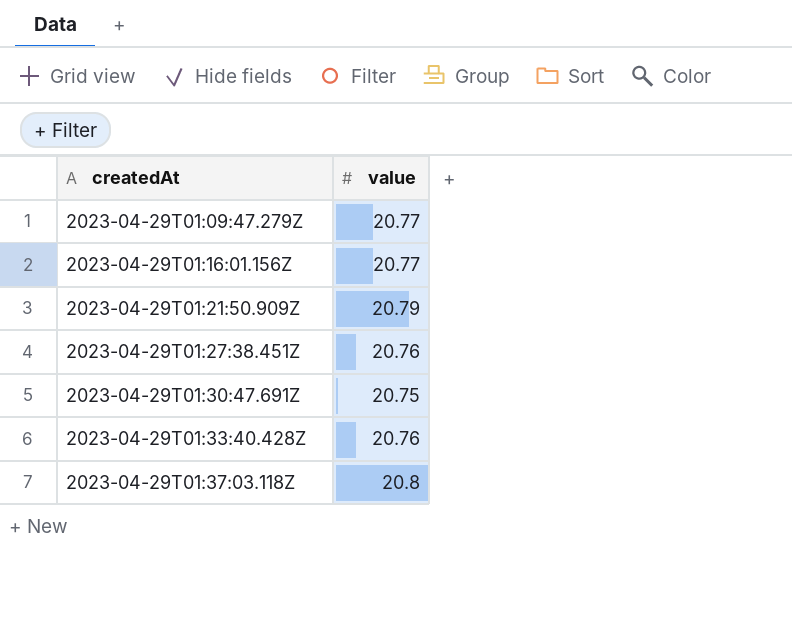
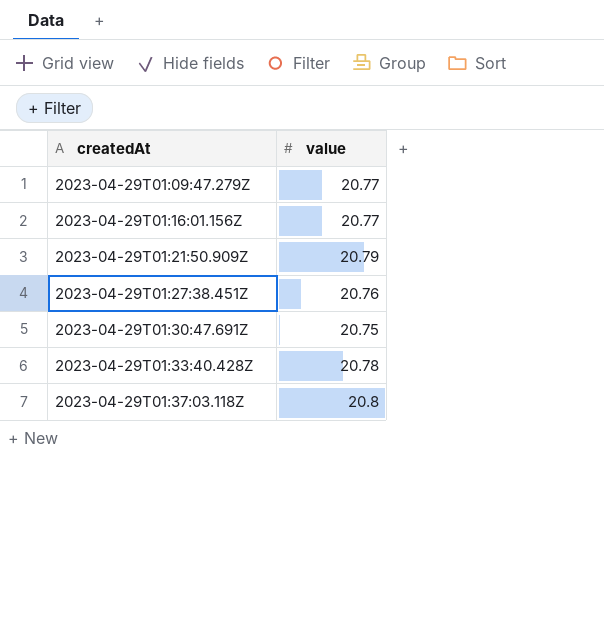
2023-04-29T01:33:40.428Z | value: 20.76 -> 20.78

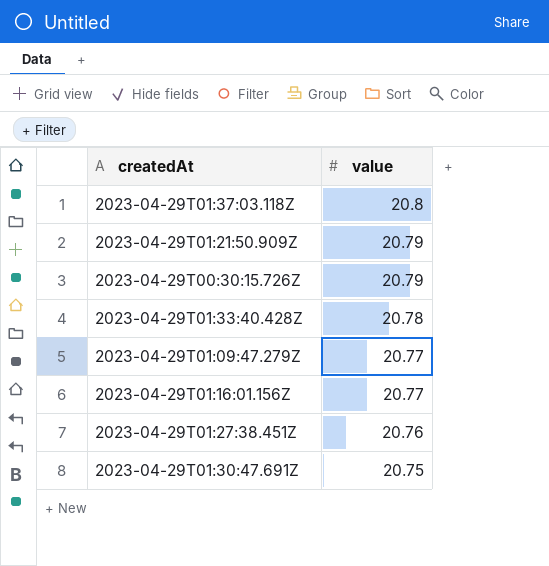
row order: createdAt ascending -> value descending
row 2023-04-29T00:30:15.726Z: none -> 20.79

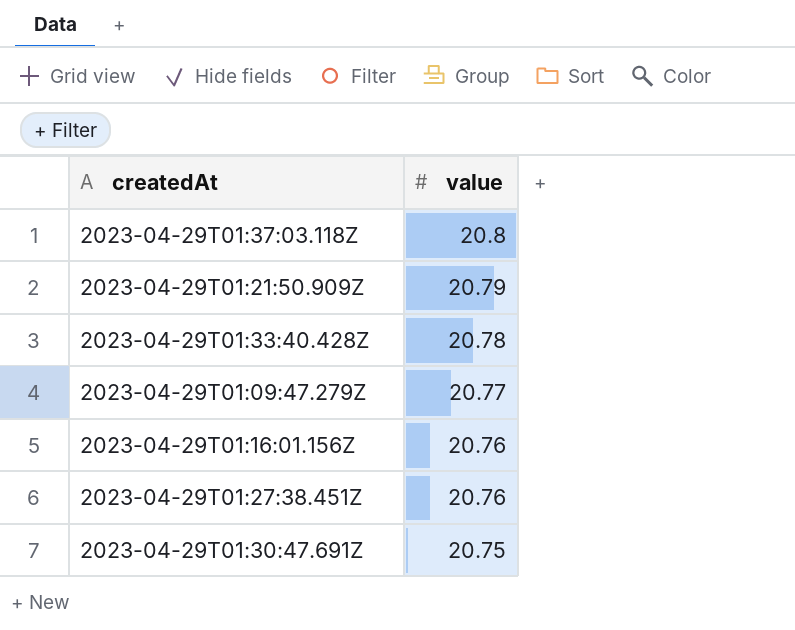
row 2023-04-29T00:30:15.726Z: 20.79 -> none
2023-04-29T01:16:01.156Z | value: 20.77 -> 20.76

